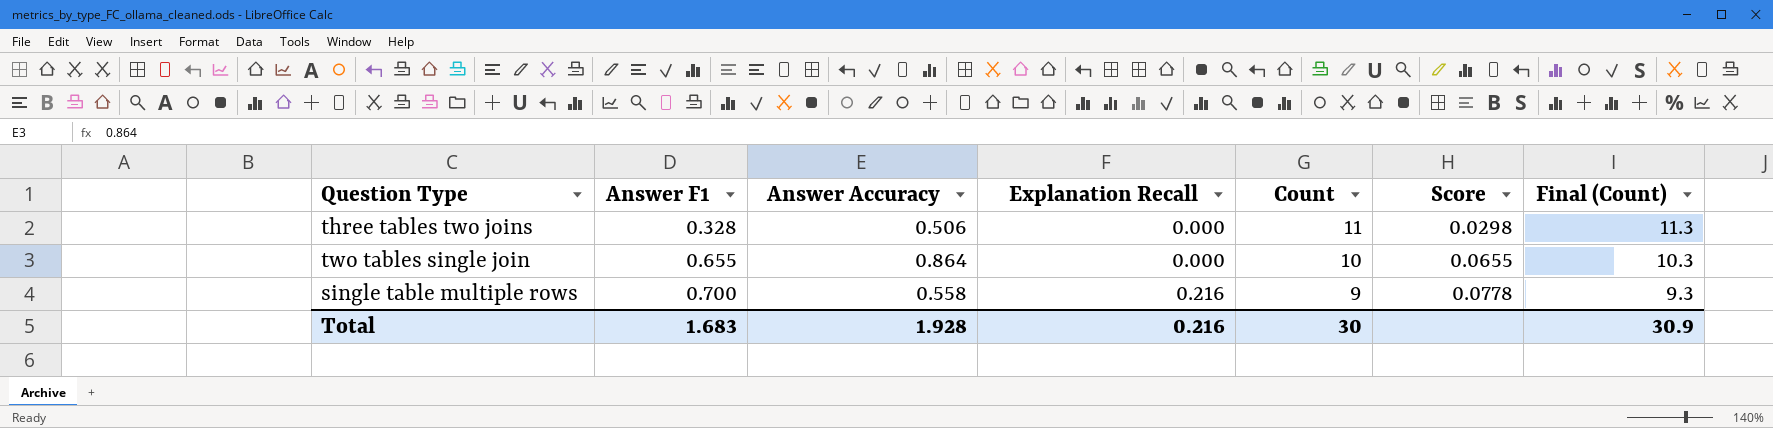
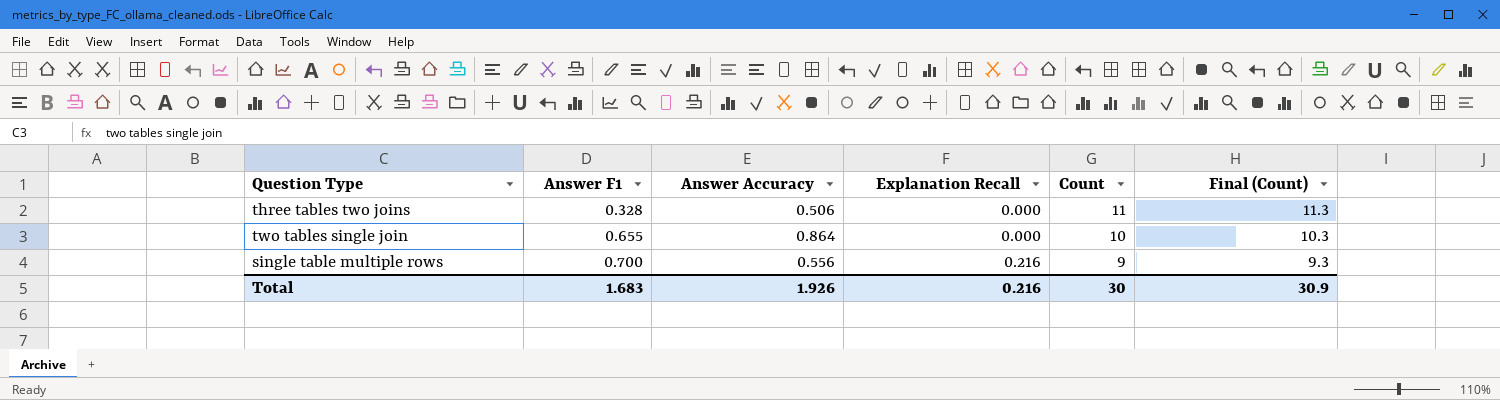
column Score | formula: [Answer F1] / [Count] -> none
single table multiple rows | Answer Accuracy: 0.558 -> 0.556
Total | Answer Accuracy: 1.928 -> 1.926

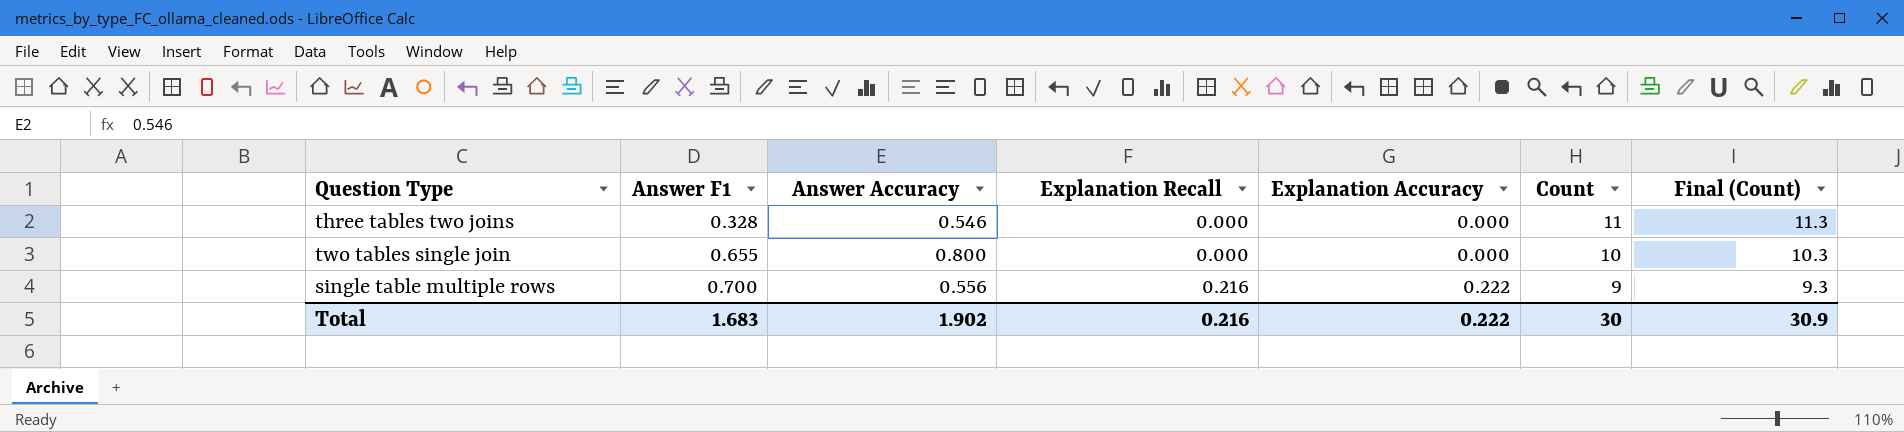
column Explanation Accuracy | position: none -> 5
three tables two joins | Answer Accuracy: 0.506 -> 0.546
two tables single join | Answer Accuracy: 0.864 -> 0.800
Total | Answer Accuracy: 1.926 -> 1.902

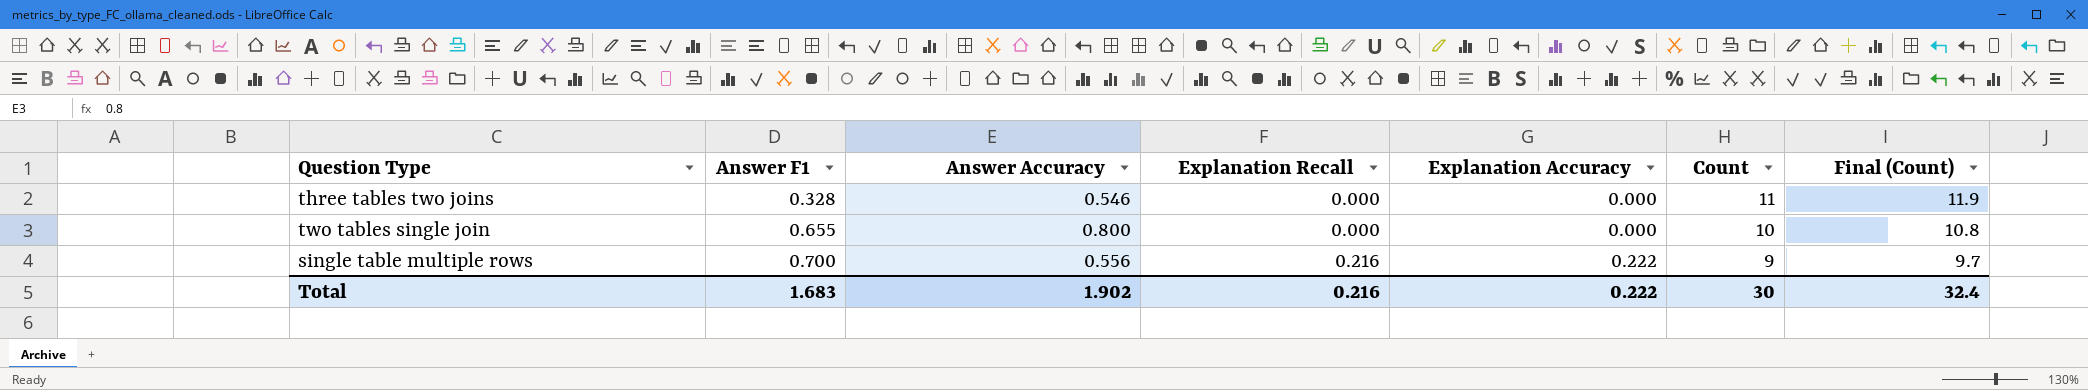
column Final (Count) | formula: [Count] * 1.03 -> [Count] * 1.08
Total | Final (Count): 30.9 -> 32.4

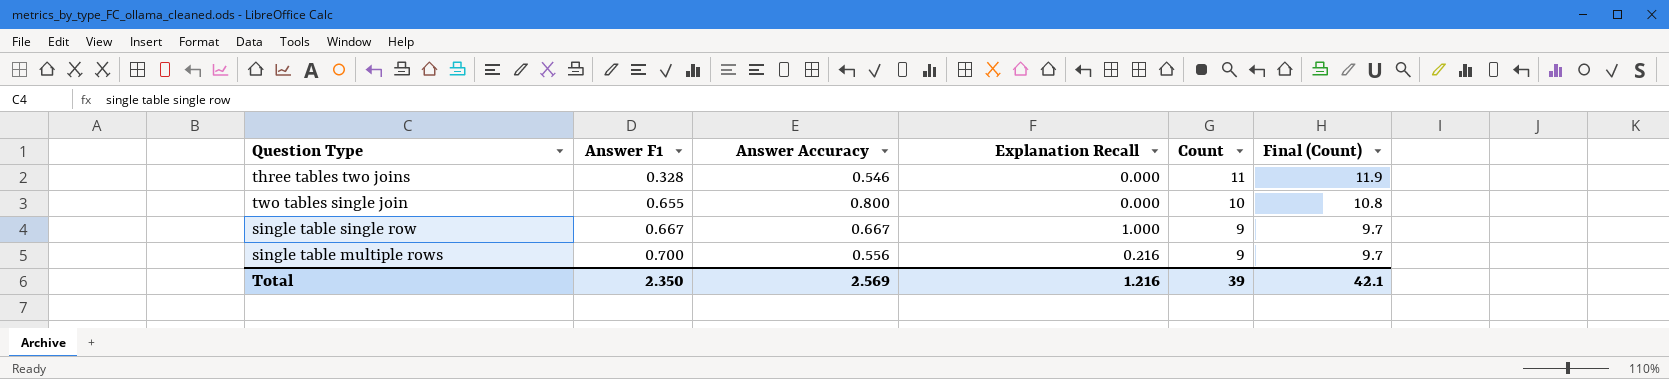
column Explanation Accuracy | position: 5 -> none
row single table single row: none -> 0.667 | 0.667 | 1.000 | 9 | 9.7
Total | Answer F1: 1.683 -> 2.350
Total | Answer Accuracy: 1.902 -> 2.569
Total | Explanation Recall: 0.216 -> 1.216
Total | Count: 30 -> 39
Total | Final (Count): 32.4 -> 42.1

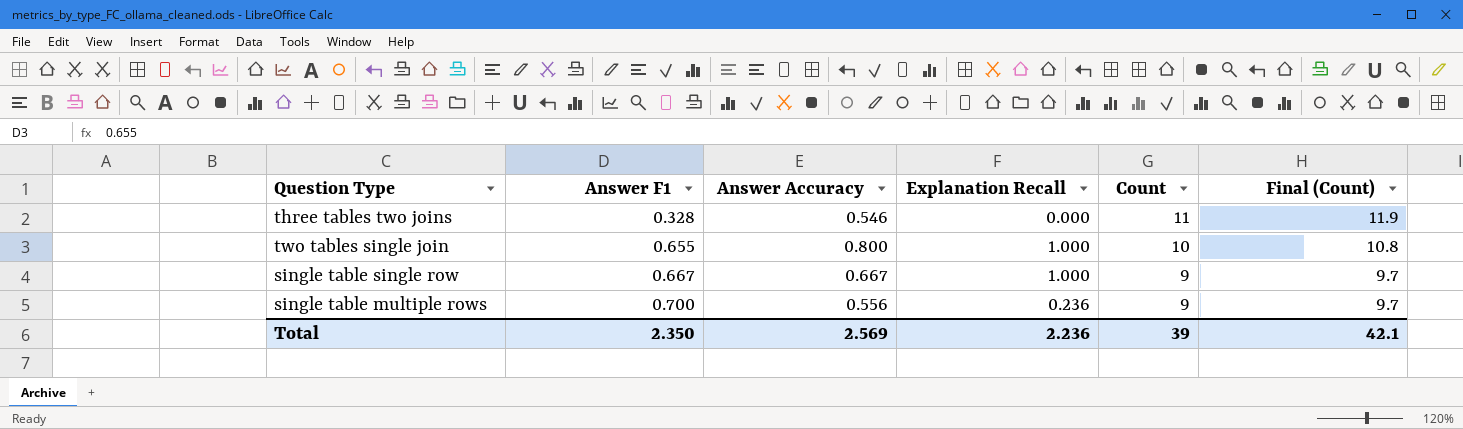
two tables single join | Explanation Recall: 0.000 -> 1.000
single table multiple rows | Explanation Recall: 0.216 -> 0.236
Total | Explanation Recall: 1.216 -> 2.236

